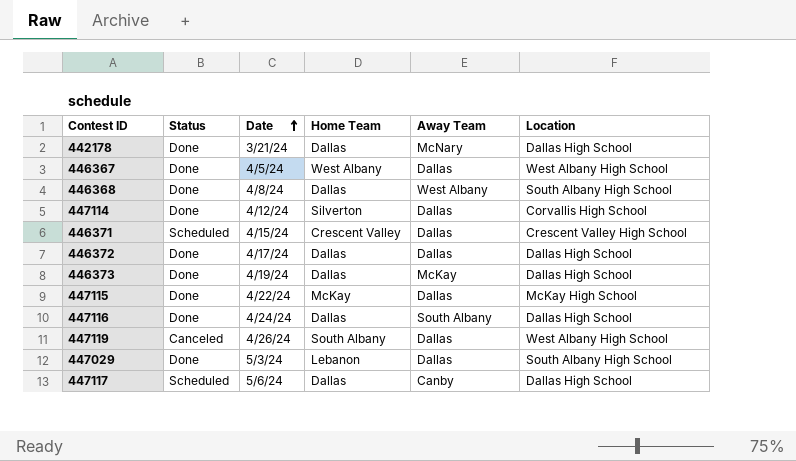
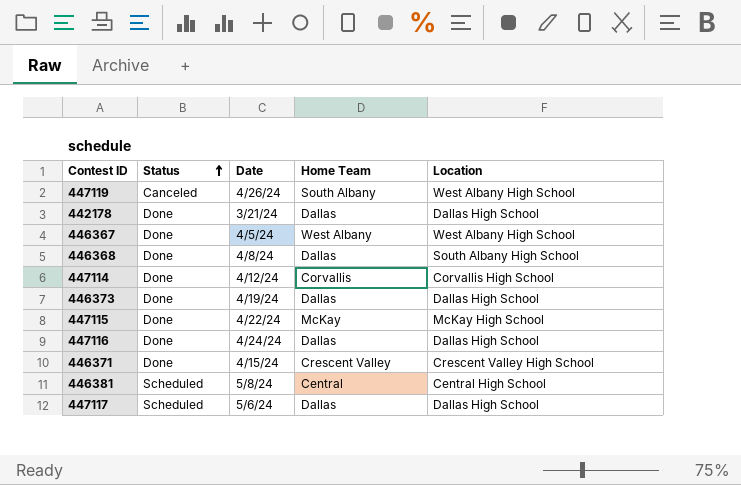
row order: Date ascending -> Status ascending
column Away Team | position: 5 -> none
row 446372: Done | 4/17/24 | Dallas | Dallas | Dallas High School -> none
row 447029: Done | 5/3/24 | Lebanon | Dallas | South Albany High School -> none
447114 | Home Team: Silverton -> Corvallis
446371 | Status: Scheduled -> Done
row 446381: none -> Scheduled | 5/8/24 | Central | Central High School

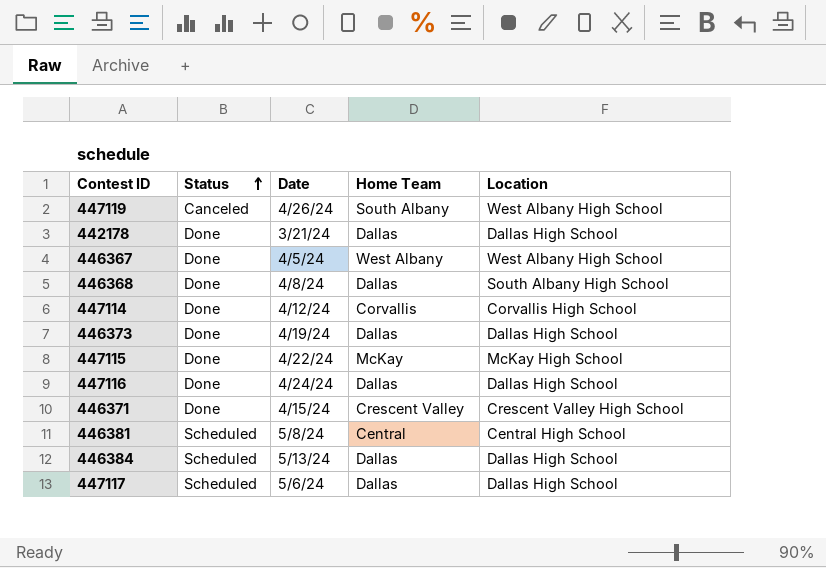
row 446384: none -> Scheduled | 5/13/24 | Dallas | Dallas High School

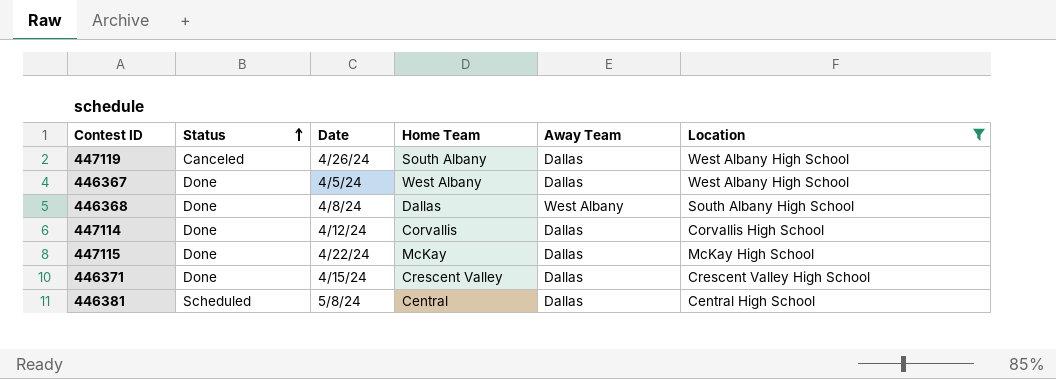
filter: none -> Location != Dallas High School
column Away Team | position: none -> 5

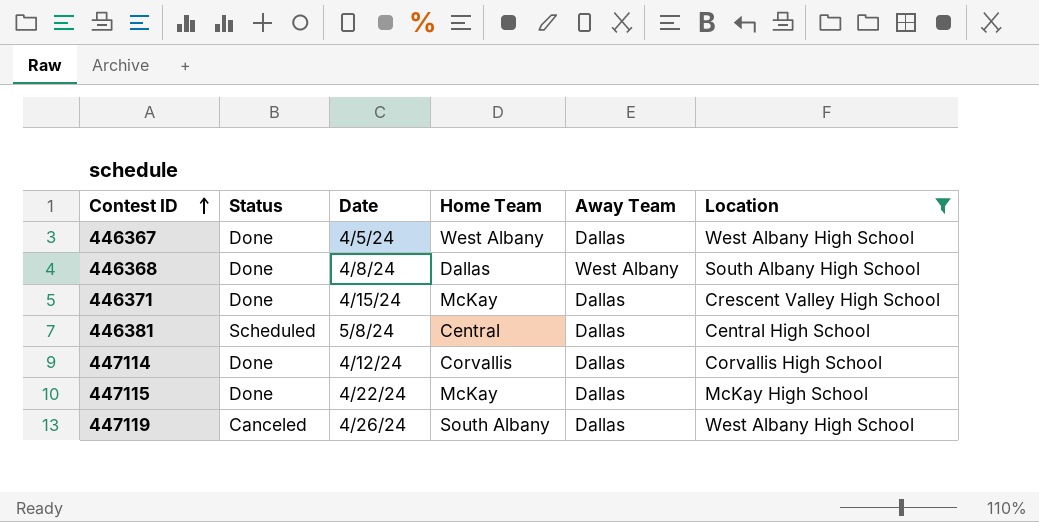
row order: Status ascending -> Contest ID ascending
446371 | Home Team: Crescent Valley -> McKay

